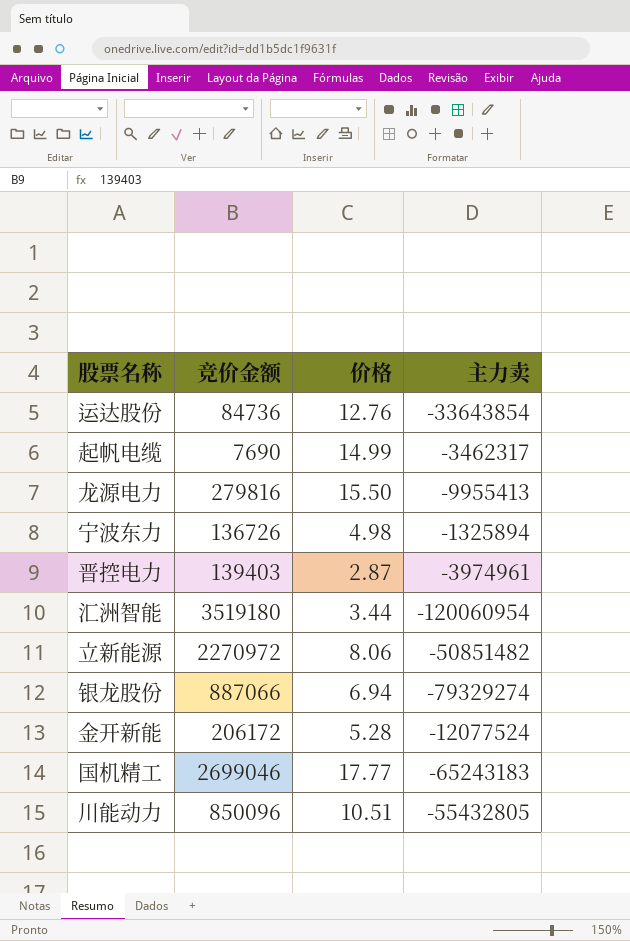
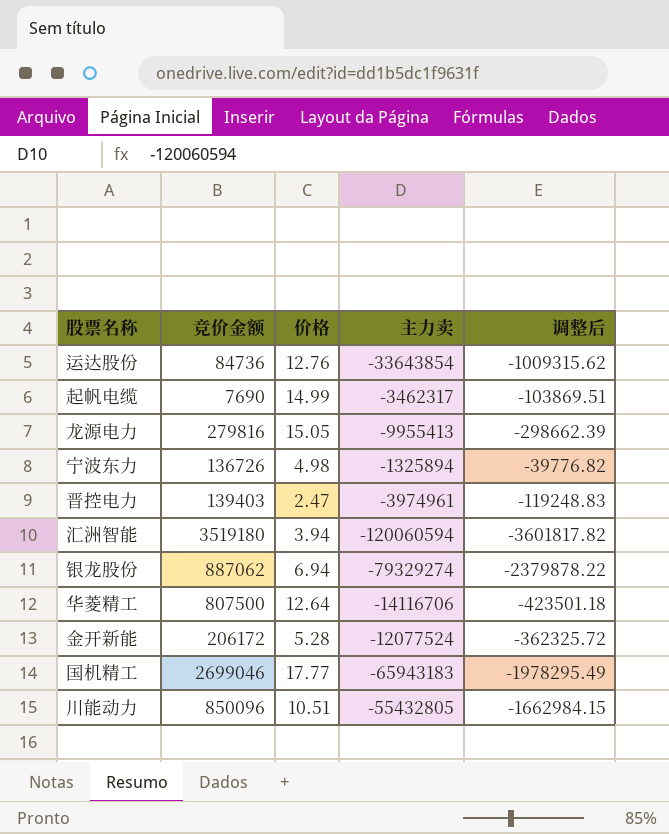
column 调整后 | formula: none -> [主力卖] * 0.03
row 立新能源: 2270972 | 8.06 | -50851482 -> none
龙源电力 | 价格: 15.50 -> 15.05
晋控电力 | 价格: 2.87 -> 2.47
汇洲智能 | 价格: 3.44 -> 3.94
汇洲智能 | 主力卖: -120060954 -> -120060594
银龙股份 | 竞价金额: 887066 -> 887062
row 华菱精工: none -> 807500 | 12.64 | -14116706 | -423501.18
国机精工 | 主力卖: -65243183 -> -65943183

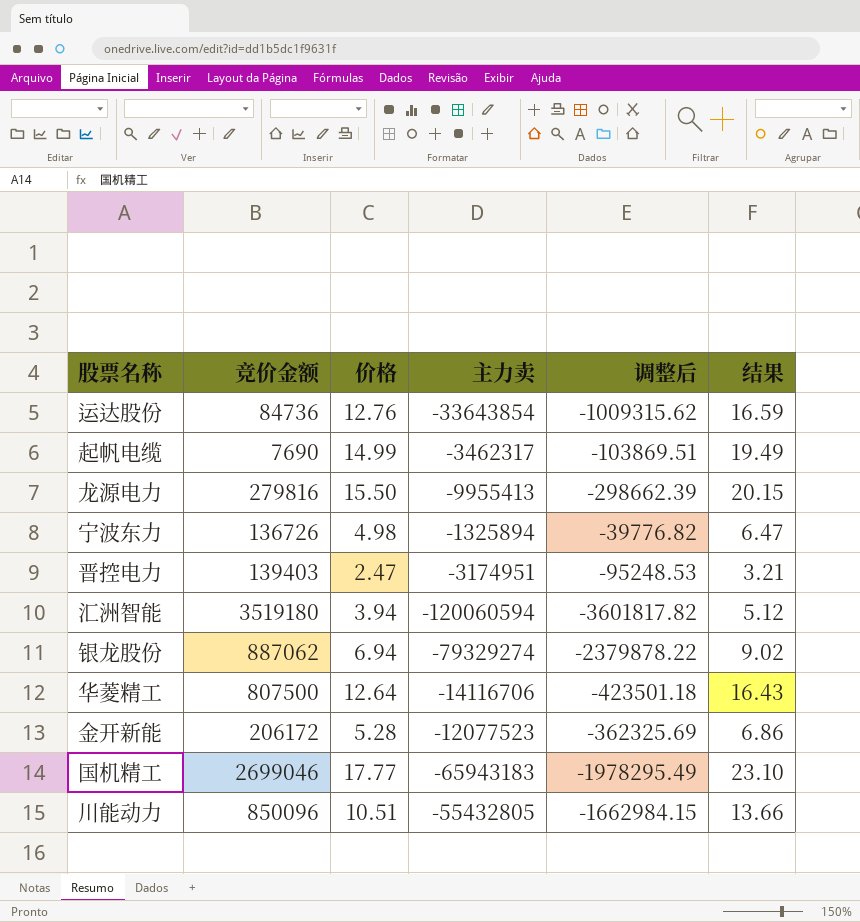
column 结果 | formula: none -> [价格] * 1.3
龙源电力 | 价格: 15.05 -> 15.50
晋控电力 | 主力卖: -3974961 -> -3174951
晋控电力 | 调整后: -119248.83 -> -95248.53
金开新能 | 主力卖: -12077524 -> -12077523
金开新能 | 调整后: -362325.72 -> -362325.69

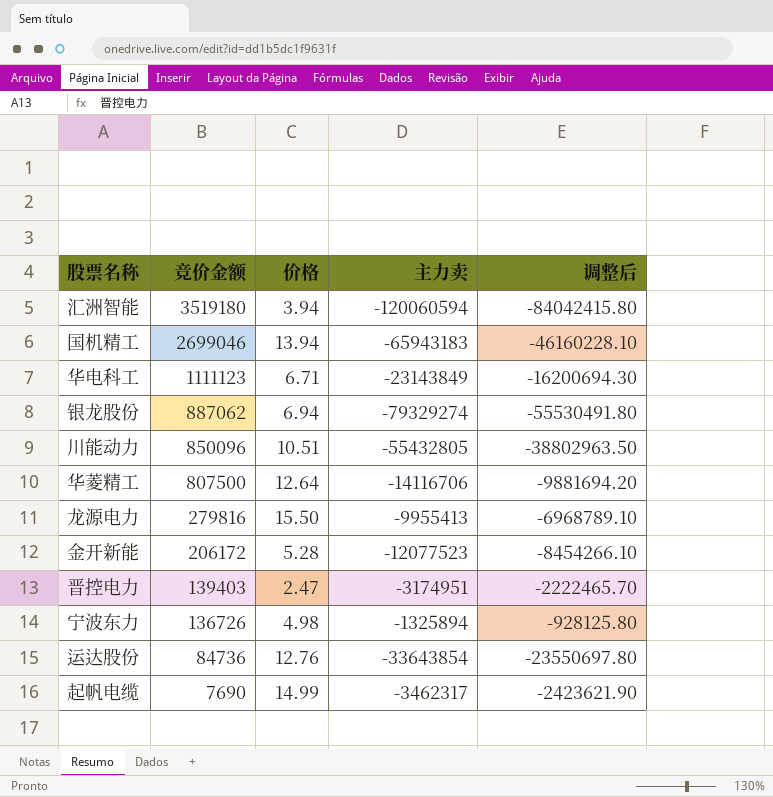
row order: none -> 竞价金额 descending
column 结果 | formula: [价格] * 1.3 -> none
column 调整后 | formula: [主力卖] * 0.03 -> [主力卖] * 0.7
国机精工 | 价格: 17.77 -> 13.94
row 华电科工: none -> 1111123 | 6.71 | -23143849 | -16200694.30

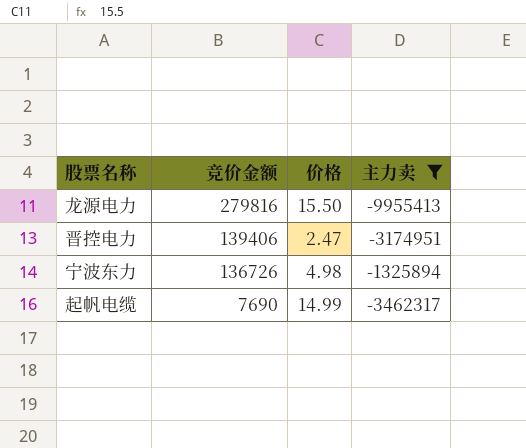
filter: none -> 主力卖 >= -9955413
column 调整后 | formula: [主力卖] * 0.7 -> none
晋控电力 | 竞价金额: 139403 -> 139406

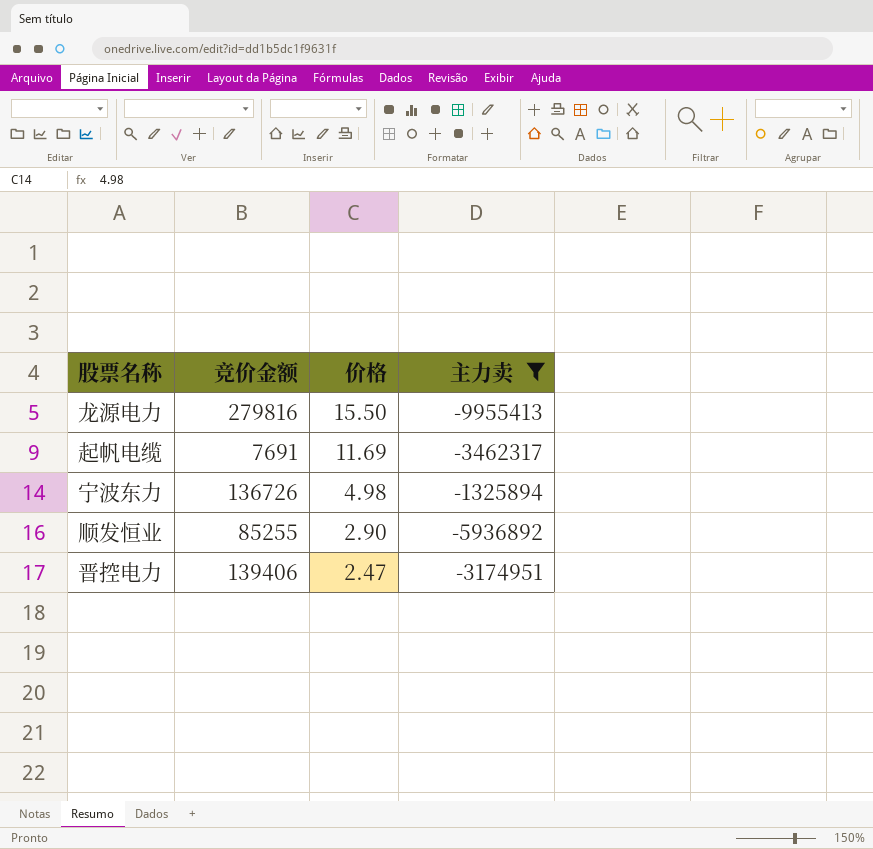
row order: 竞价金额 descending -> 价格 descending
起帆电缆 | 竞价金额: 7690 -> 7691
起帆电缆 | 价格: 14.99 -> 11.69
row 顺发恒业: none -> 85255 | 2.90 | -5936892

